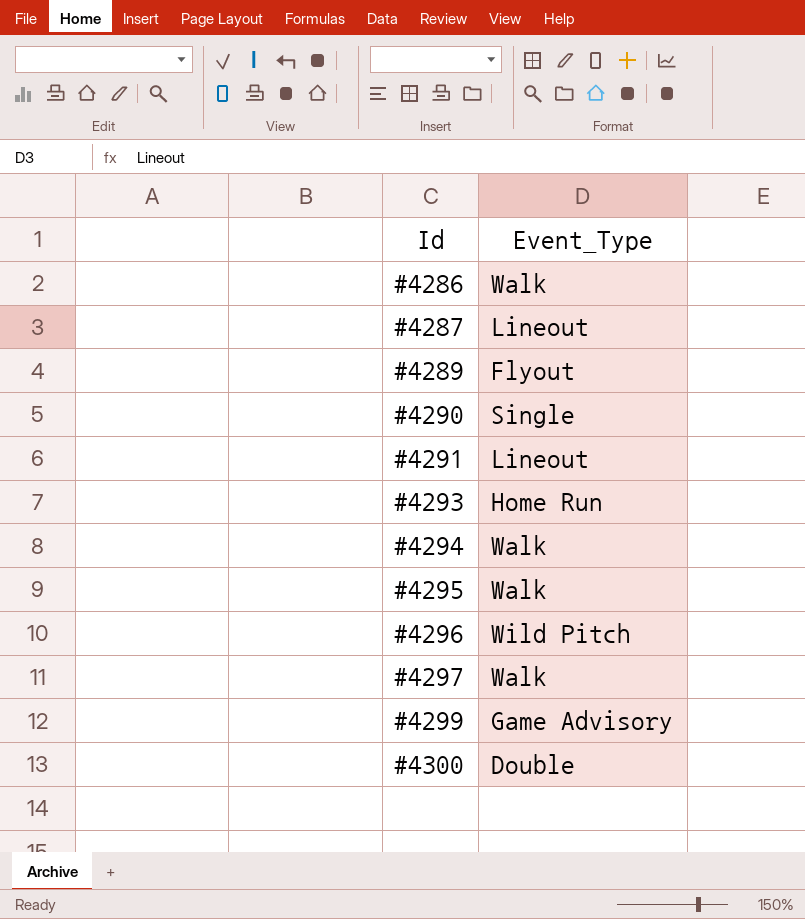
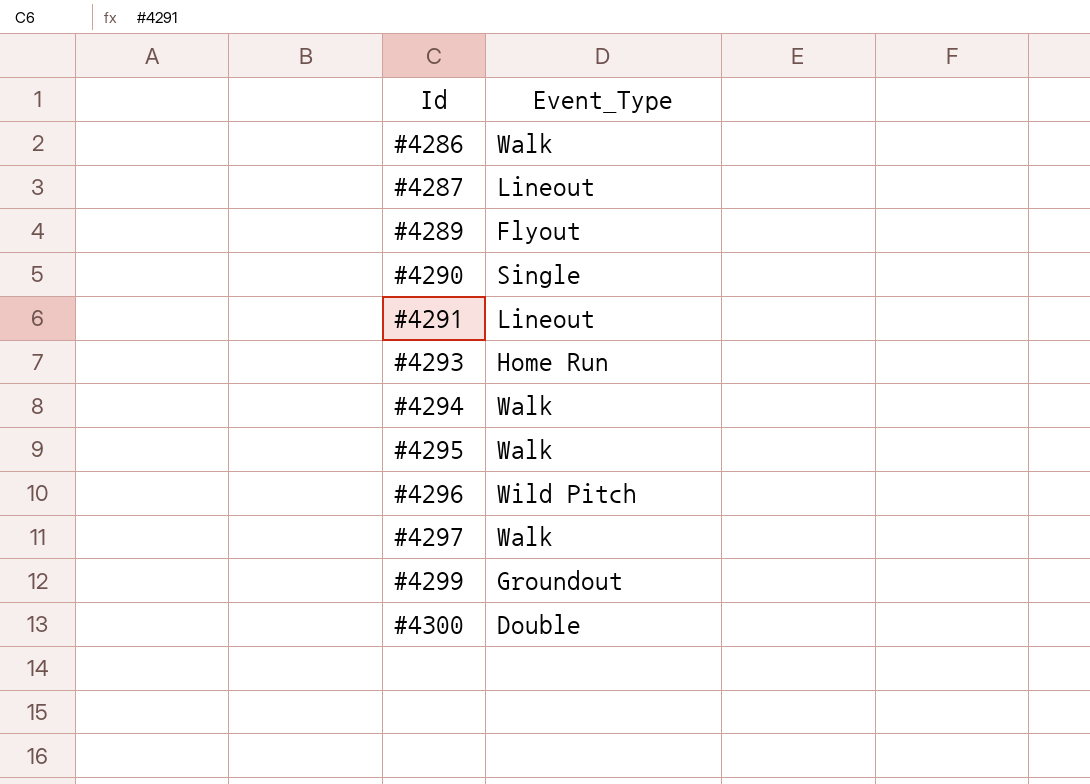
#4299 | Event_Type: Game Advisory -> Groundout

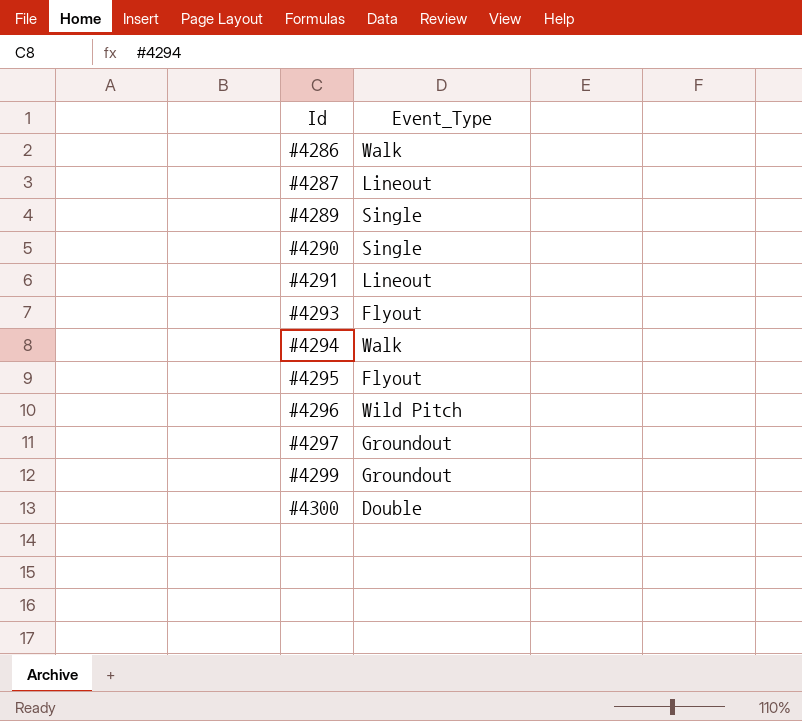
#4289 | Event_Type: Flyout -> Single
#4293 | Event_Type: Home Run -> Flyout
#4295 | Event_Type: Walk -> Flyout
#4297 | Event_Type: Walk -> Groundout

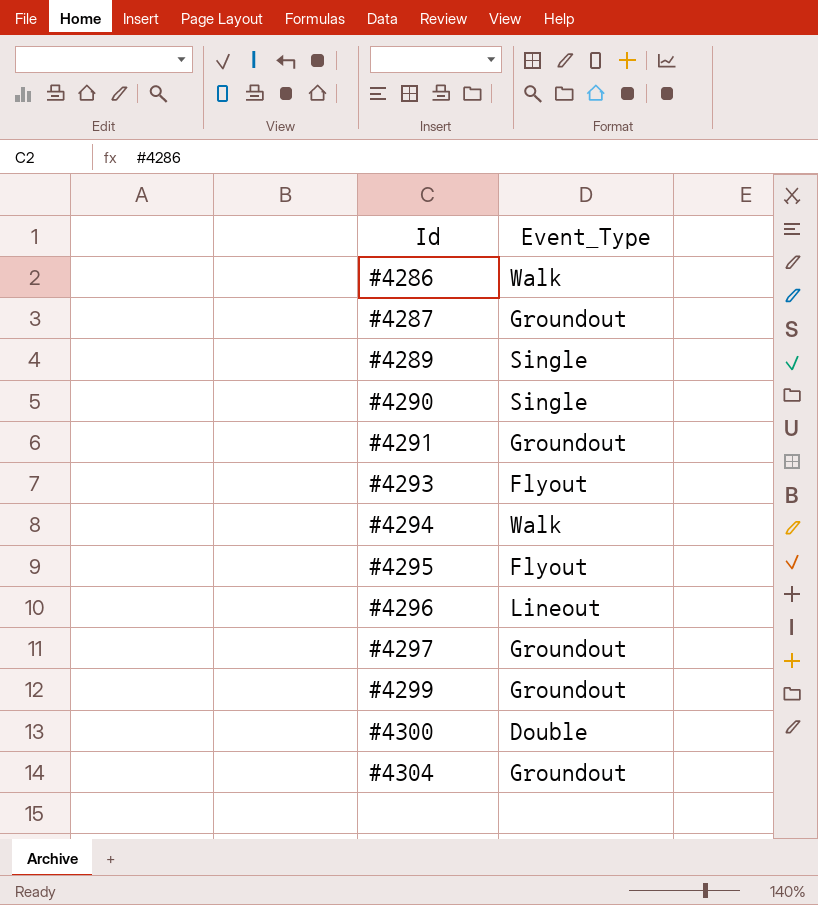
#4287 | Event_Type: Lineout -> Groundout
#4291 | Event_Type: Lineout -> Groundout
#4296 | Event_Type: Wild Pitch -> Lineout
row #4304: none -> Groundout

